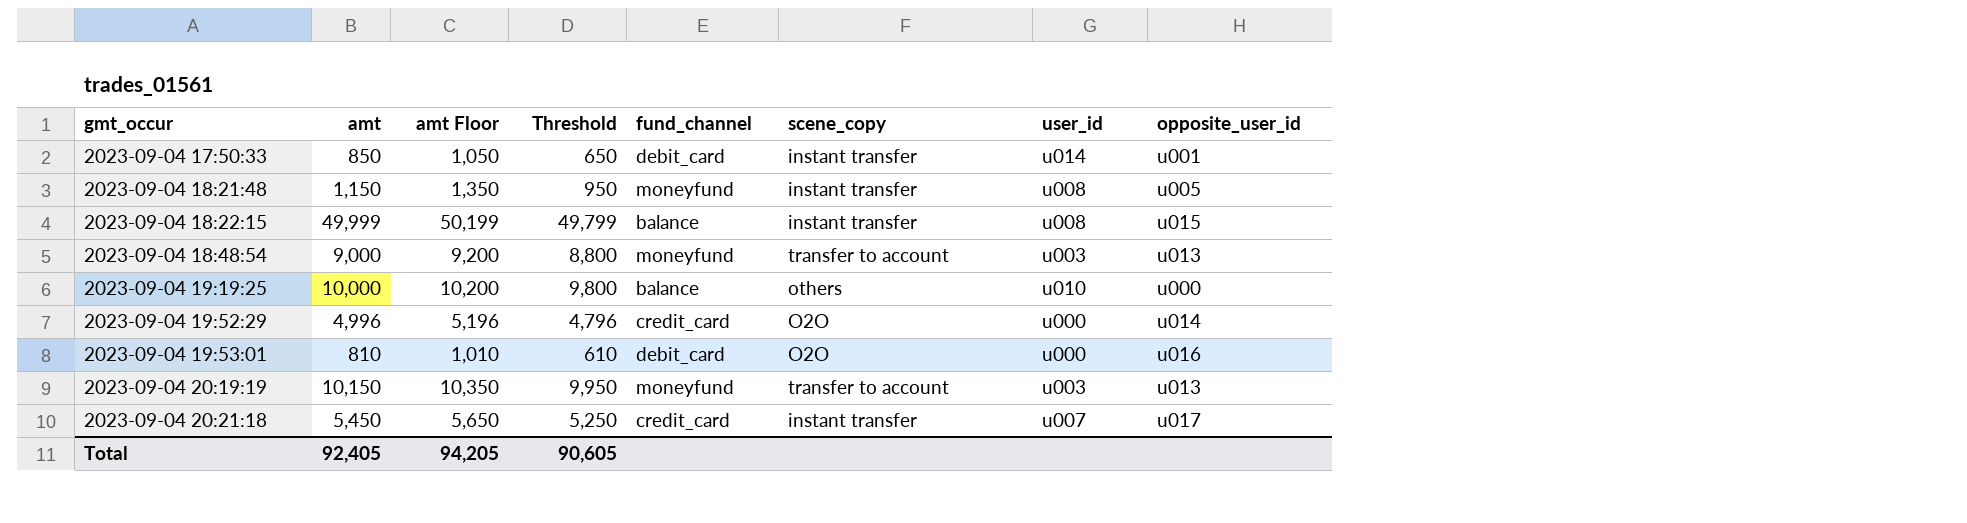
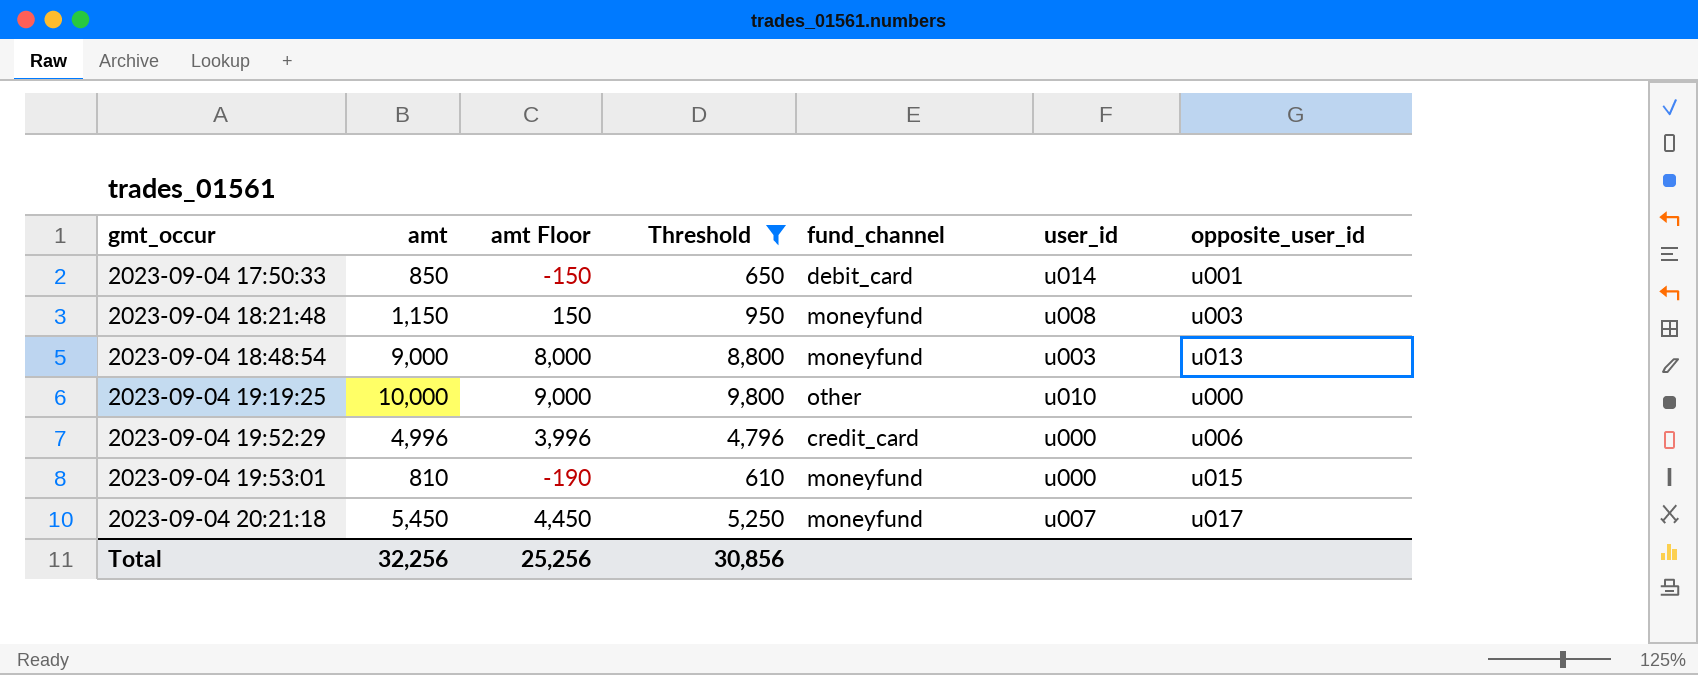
filter: none -> Threshold <= 9,800
column scene_copy | position: 6 -> none
column amt Floor | formula: [amt] + 200 -> [amt] - 1000
2023-09-04 18:21:48 | opposite_user_id: u005 -> u003
2023-09-04 19:19:25 | fund_channel: balance -> other
2023-09-04 19:52:29 | opposite_user_id: u014 -> u006
2023-09-04 19:53:01 | fund_channel: debit_card -> moneyfund
2023-09-04 19:53:01 | opposite_user_id: u016 -> u015
2023-09-04 20:21:18 | fund_channel: credit_card -> moneyfund
Total | amt: 92,405 -> 32,256
Total | amt Floor: 94,205 -> 25,256
Total | Threshold: 90,605 -> 30,856

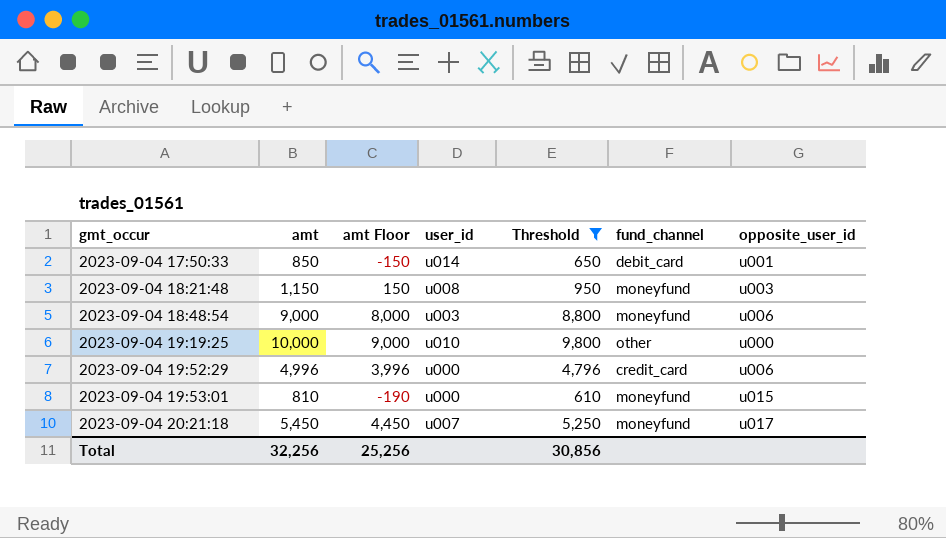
column user_id | position: 6 -> 4
2023-09-04 18:48:54 | opposite_user_id: u013 -> u006

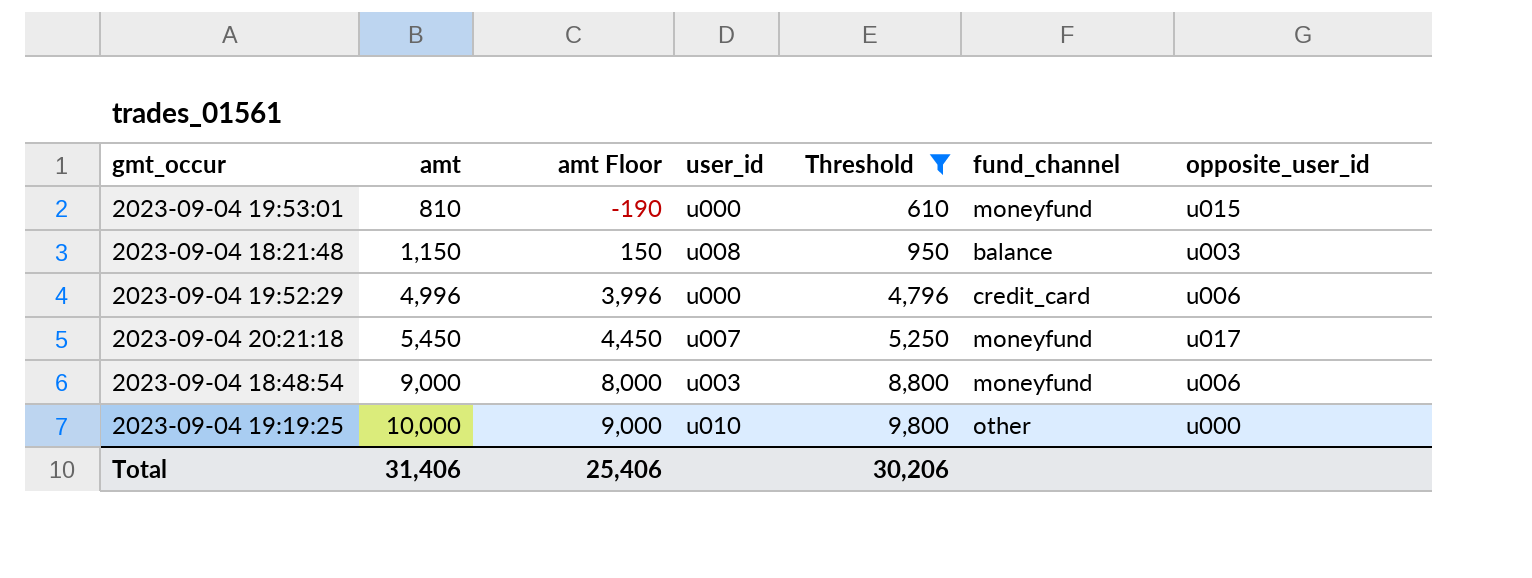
row order: gmt_occur ascending -> amt ascending
row 2023-09-04 17:50:33: 850 | -150 | u014 | 650 | debit_card | u001 -> none
2023-09-04 18:21:48 | fund_channel: moneyfund -> balance
Total | amt: 32,256 -> 31,406
Total | amt Floor: 25,256 -> 25,406
Total | Threshold: 30,856 -> 30,206

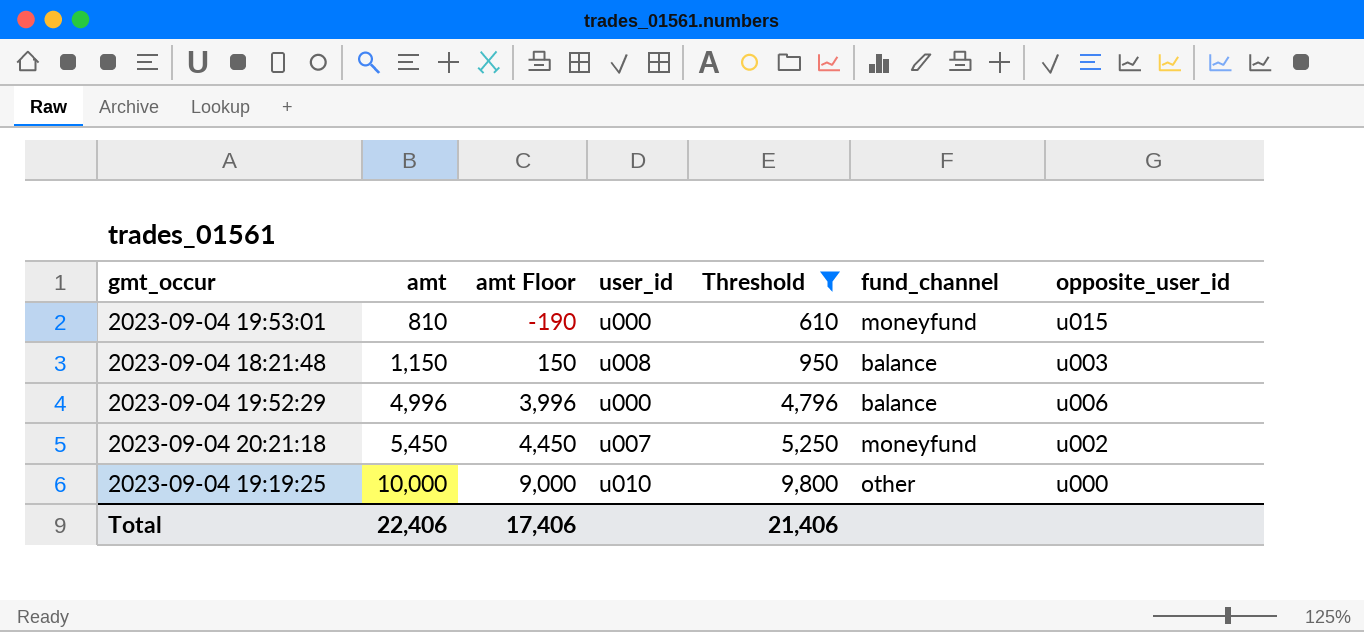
row 2023-09-04 18:48:54: 9,000 | 8,000 | u003 | 8,800 | moneyfund | u006 -> none
2023-09-04 19:52:29 | fund_channel: credit_card -> balance
2023-09-04 20:21:18 | opposite_user_id: u017 -> u002
Total | amt: 31,406 -> 22,406
Total | amt Floor: 25,406 -> 17,406
Total | Threshold: 30,206 -> 21,406

